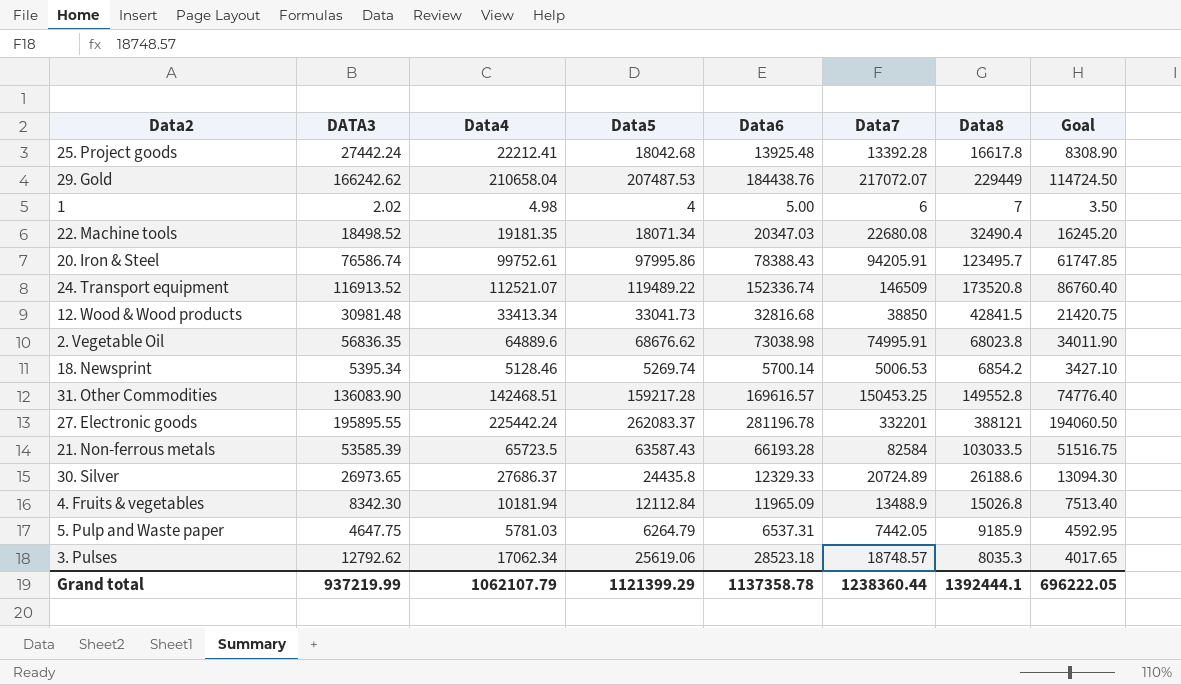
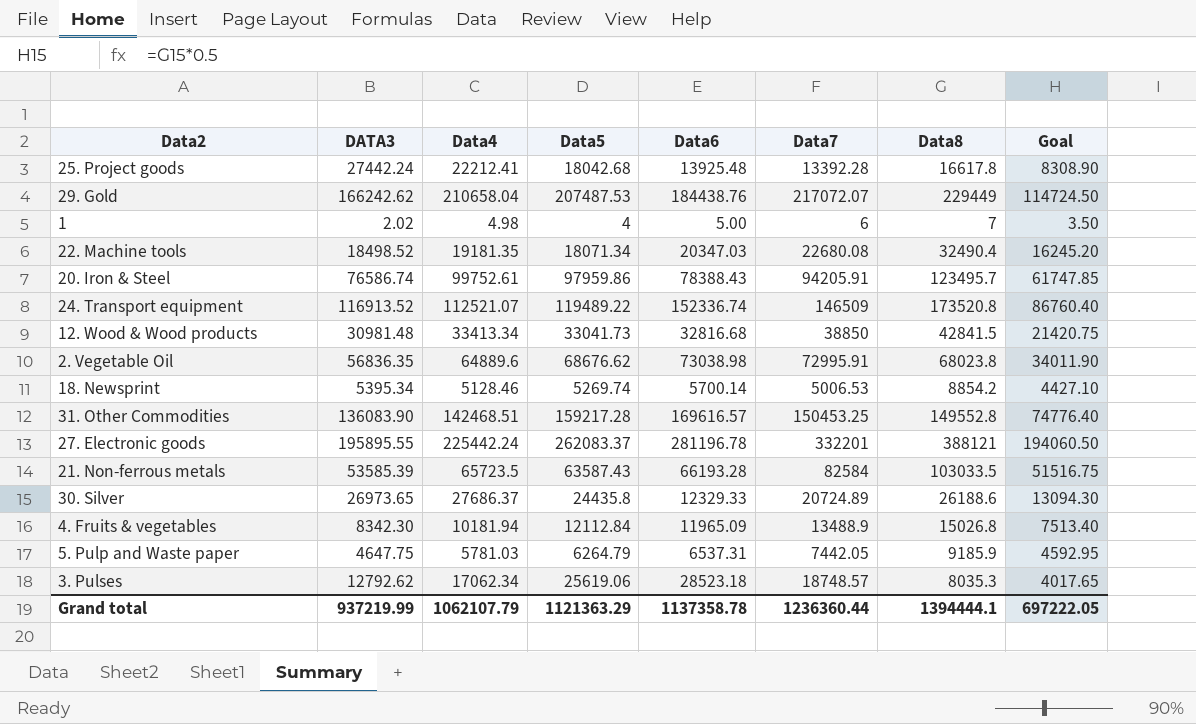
20. Iron & Steel | Data5: 97995.86 -> 97959.86
2. Vegetable Oil | Data7: 74995.91 -> 72995.91
18. Newsprint | Data8: 6854.2 -> 8854.2
18. Newsprint | Goal: 3427.10 -> 4427.10
Grand total | Data5: 1121399.29 -> 1121363.29
Grand total | Data7: 1238360.44 -> 1236360.44
Grand total | Data8: 1392444.1 -> 1394444.1
Grand total | Goal: 696222.05 -> 697222.05

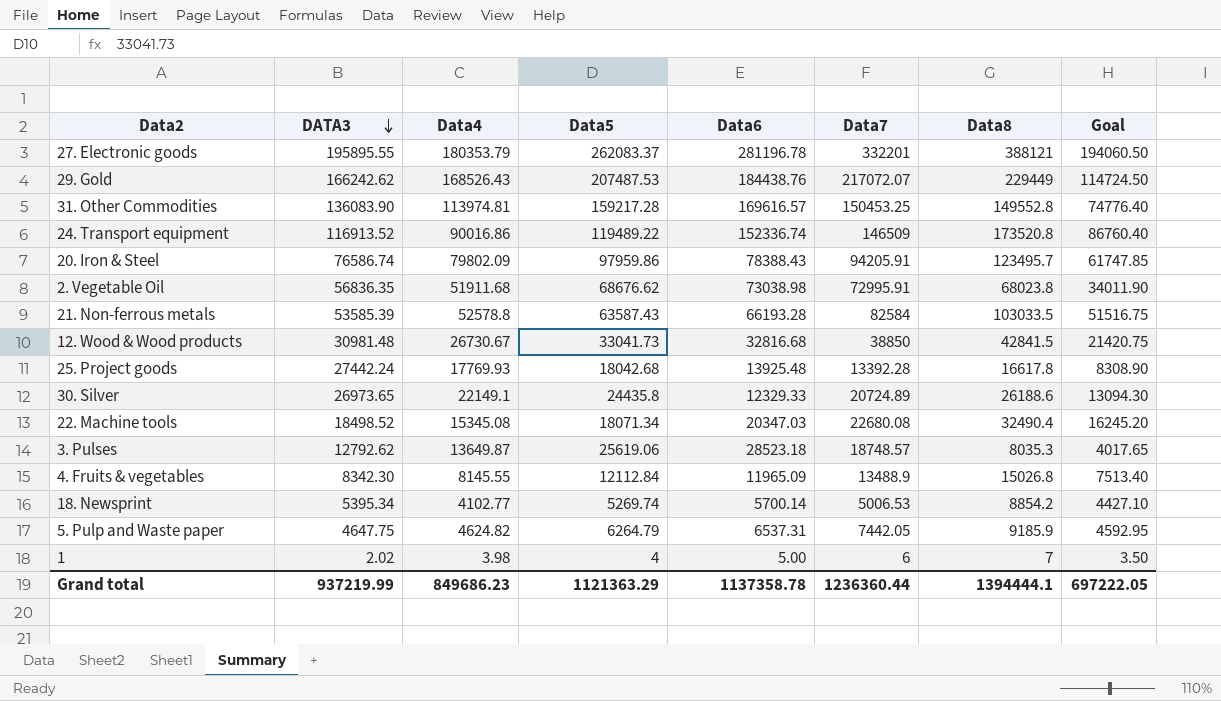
row order: none -> DATA3 descending
27. Electronic goods | Data4: 225442.24 -> 180353.79
29. Gold | Data4: 210658.04 -> 168526.43
31. Other Commodities | Data4: 142468.51 -> 113974.81
24. Transport equipment | Data4: 112521.07 -> 90016.86
20. Iron & Steel | Data4: 99752.61 -> 79802.09
2. Vegetable Oil | Data4: 64889.6 -> 51911.68
21. Non-ferrous metals | Data4: 65723.5 -> 52578.8
12. Wood & Wood products | Data4: 33413.34 -> 26730.67
25. Project goods | Data4: 22212.41 -> 17769.93
30. Silver | Data4: 27686.37 -> 22149.1
22. Machine tools | Data4: 19181.35 -> 15345.08
3. Pulses | Data4: 17062.34 -> 13649.87
4. Fruits & vegetables | Data4: 10181.94 -> 8145.55
18. Newsprint | Data4: 5128.46 -> 4102.77
5. Pulp and Waste paper | Data4: 5781.03 -> 4624.82
1 | Data4: 4.98 -> 3.98
Grand total | Data4: 1062107.79 -> 849686.23

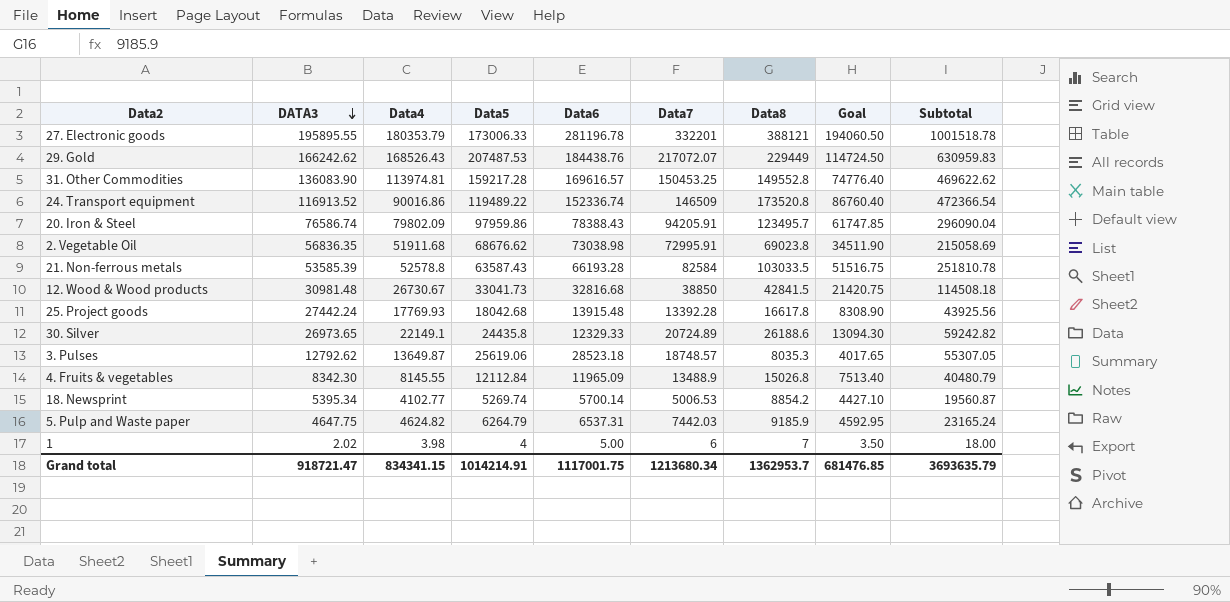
column Subtotal | formula: none -> [Data6] + [Data7] + [Data8]
row 22. Machine tools: 18498.52 | 15345.08 | 18071.34 | 20347.03 | 22680.08 | 32490.4 | 16245.20 -> none
27. Electronic goods | Data5: 262083.37 -> 173006.33
2. Vegetable Oil | Data8: 68023.8 -> 69023.8
2. Vegetable Oil | Goal: 34011.90 -> 34511.90
25. Project goods | Data6: 13925.48 -> 13915.48
5. Pulp and Waste paper | Data7: 7442.05 -> 7442.03
Grand total | DATA3: 937219.99 -> 918721.47
Grand total | Data4: 849686.23 -> 834341.15
Grand total | Data5: 1121363.29 -> 1014214.91
Grand total | Data6: 1137358.78 -> 1117001.75
Grand total | Data7: 1236360.44 -> 1213680.34
Grand total | Data8: 1394444.1 -> 1362953.7
Grand total | Goal: 697222.05 -> 681476.85

